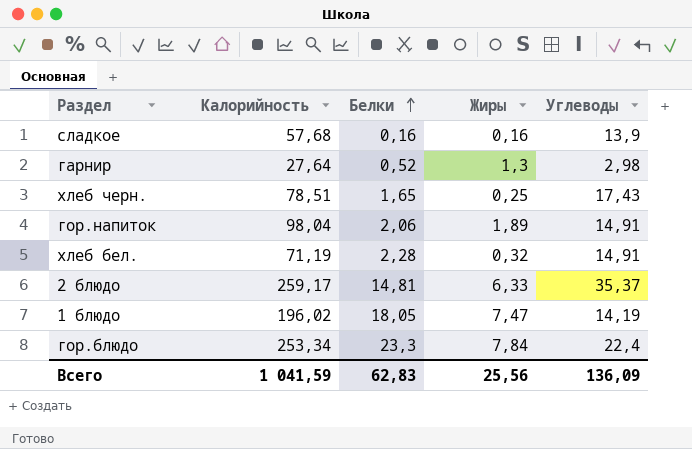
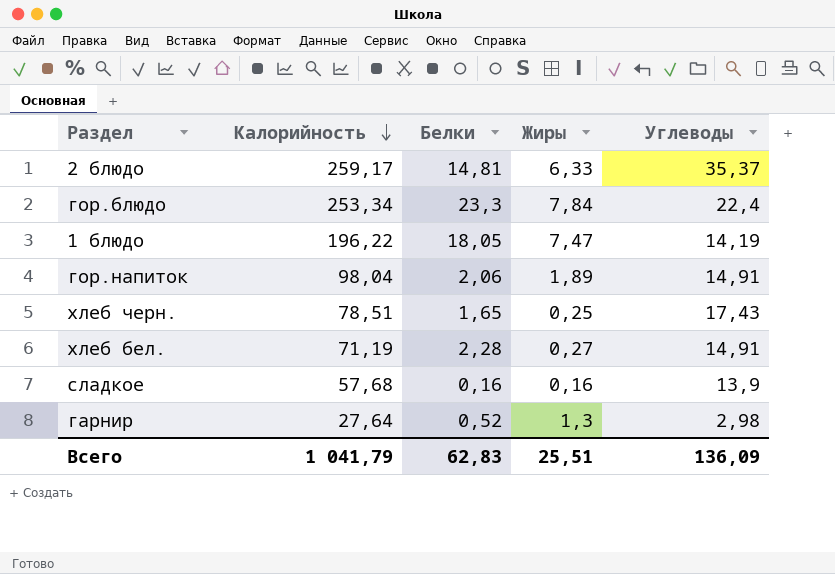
row order: Белки ascending -> Калорийность descending
1 блюдо | Калорийность: 196,02 -> 196,22
хлеб бел. | Жиры: 0,32 -> 0,27
Всего | Калорийность: 1 041,59 -> 1 041,79
Всего | Жиры: 25,56 -> 25,51

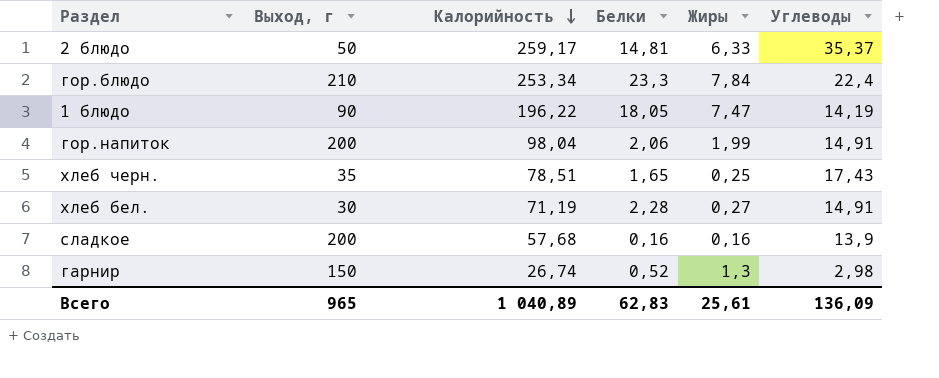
column Выход, г | position: none -> 2
гор.напиток | Жиры: 1,89 -> 1,99
гарнир | Калорийность: 27,64 -> 26,74
Всего | Калорийность: 1 041,79 -> 1 040,89
Всего | Жиры: 25,51 -> 25,61

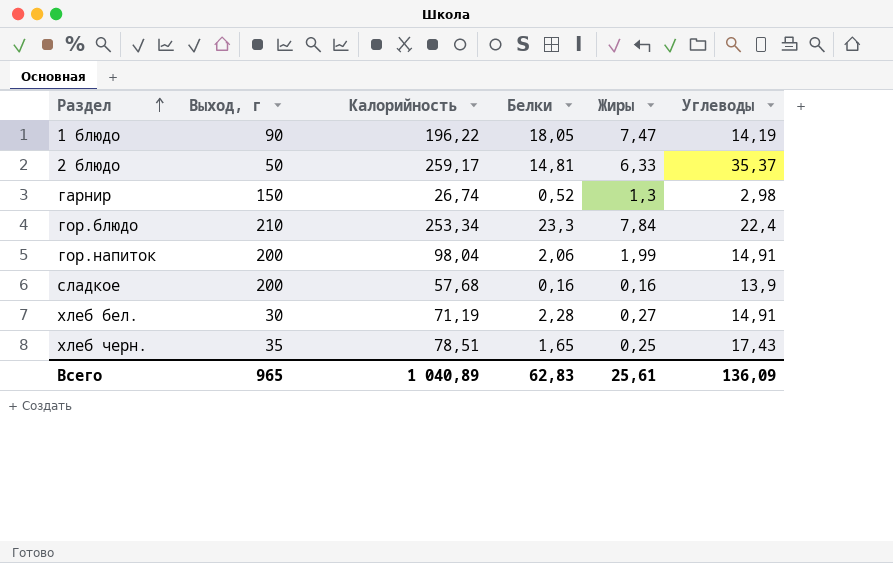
row order: Калорийность descending -> Раздел ascending

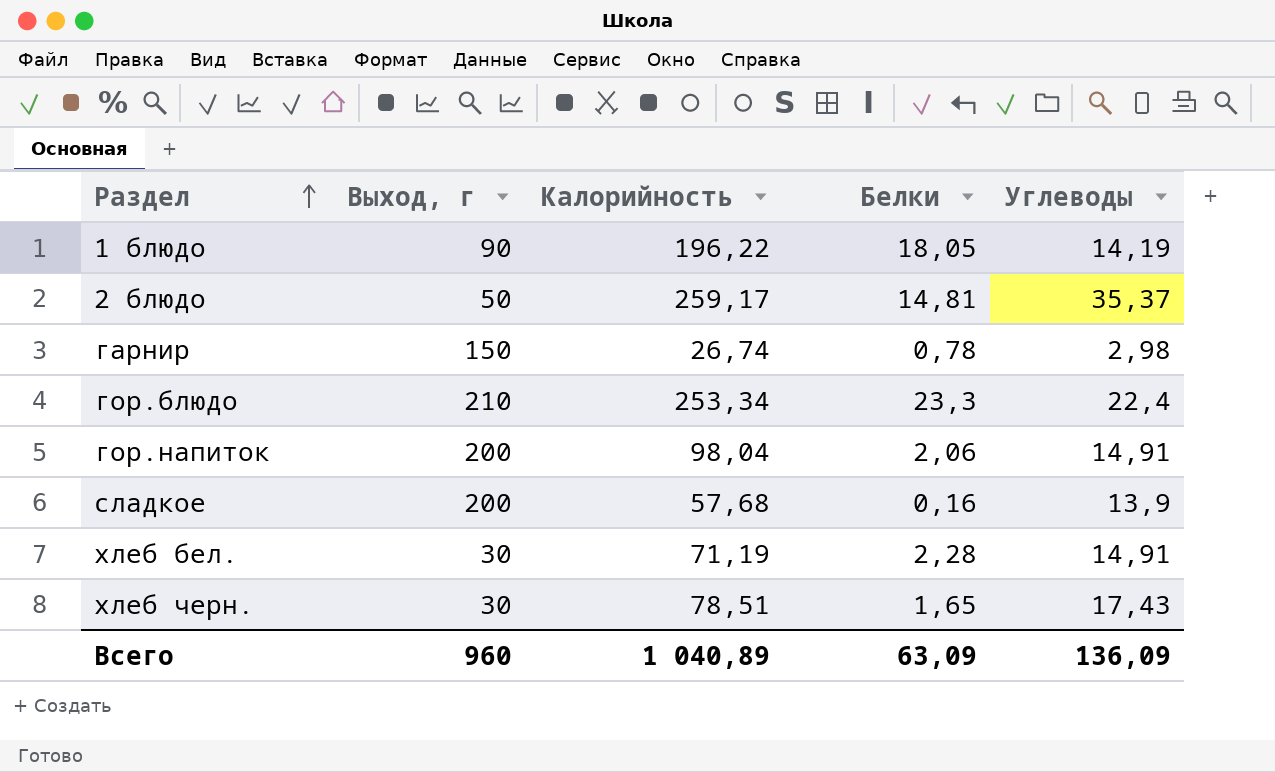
column Жиры | position: 5 -> none
гарнир | Белки: 0,52 -> 0,78
хлеб черн. | Выход, г: 35 -> 30
Всего | Выход, г: 965 -> 960
Всего | Белки: 62,83 -> 63,09

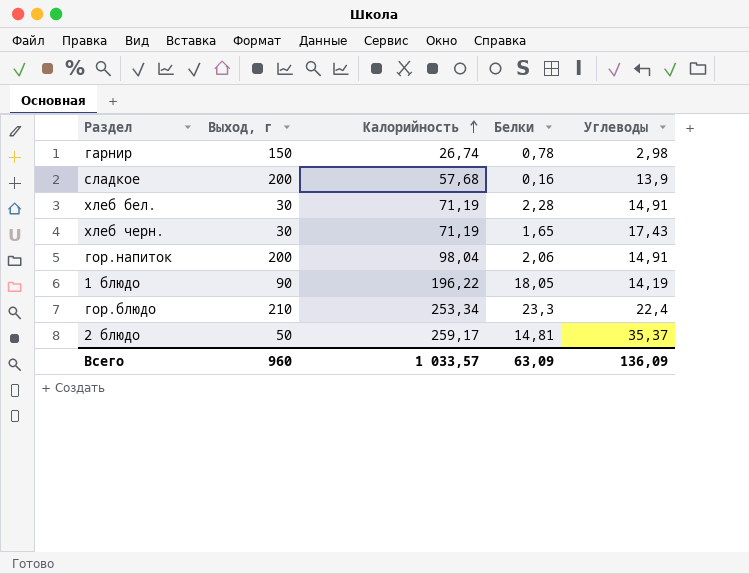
row order: Раздел ascending -> Калорийность ascending
хлеб черн. | Калорийность: 78,51 -> 71,19
Всего | Калорийность: 1 040,89 -> 1 033,57

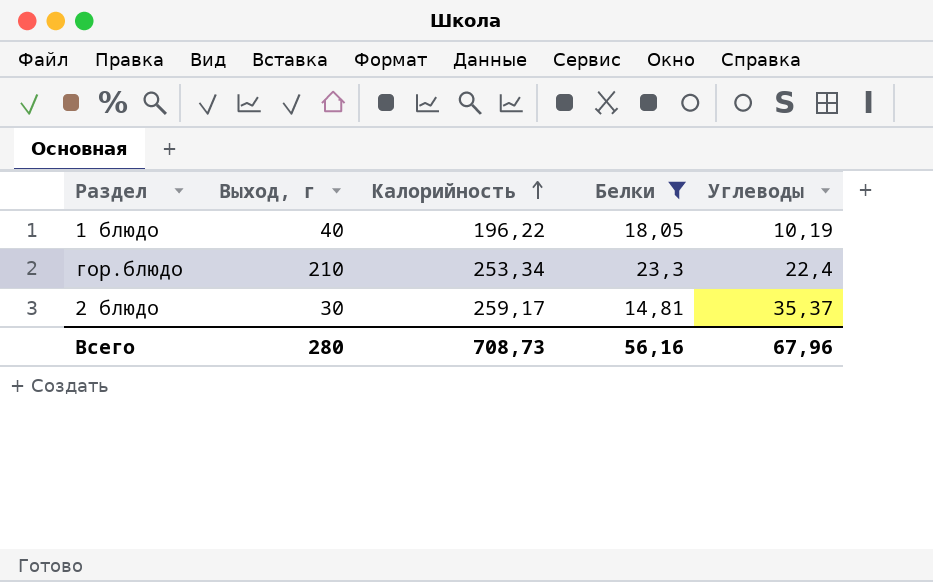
filter: none -> Белки >= 14,81
1 блюдо | Выход, г: 90 -> 40
1 блюдо | Углеводы: 14,19 -> 10,19
2 блюдо | Выход, г: 50 -> 30
Всего | Выход, г: 960 -> 280
Всего | Калорийность: 1 033,57 -> 708,73
Всего | Белки: 63,09 -> 56,16
Всего | Углеводы: 136,09 -> 67,96

